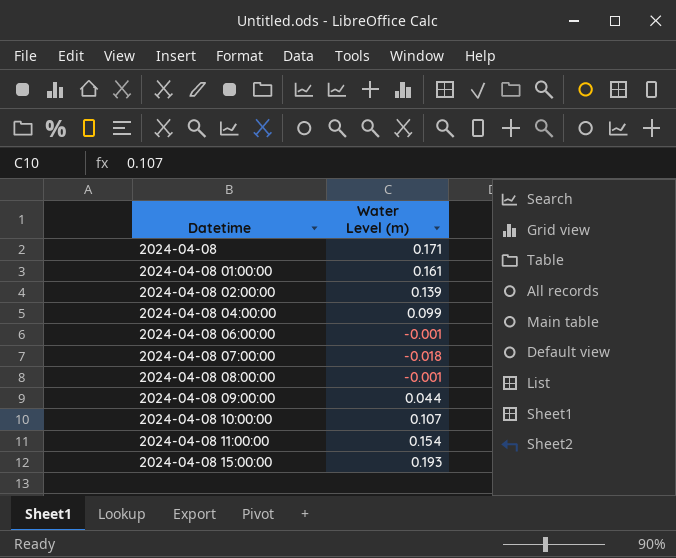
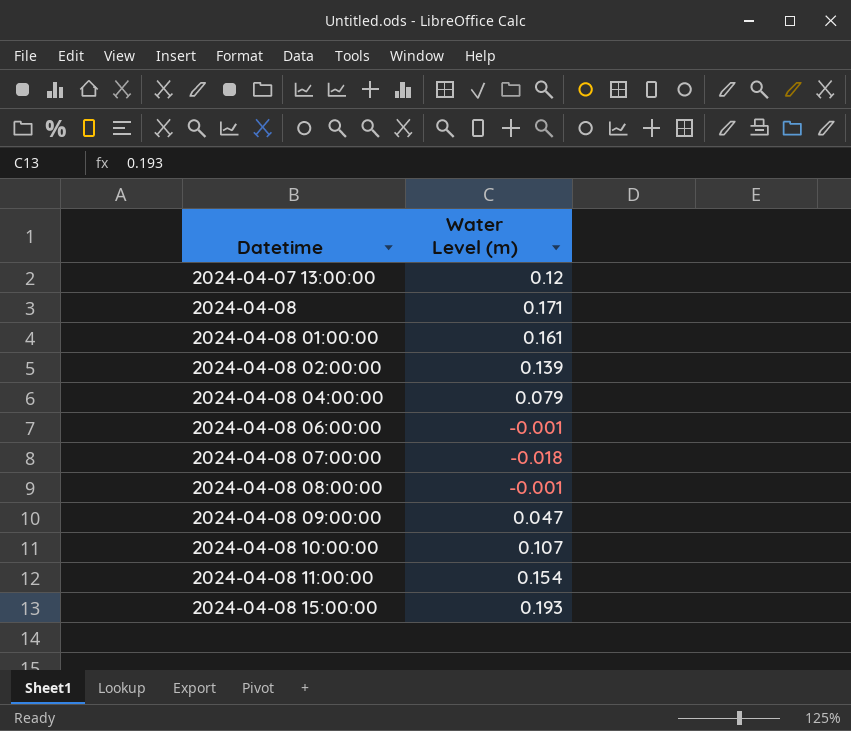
row 2024-04-07 13:00:00: none -> 0.12
2024-04-08 04:00:00 | Water Level (m): 0.099 -> 0.079
2024-04-08 09:00:00 | Water Level (m): 0.044 -> 0.047

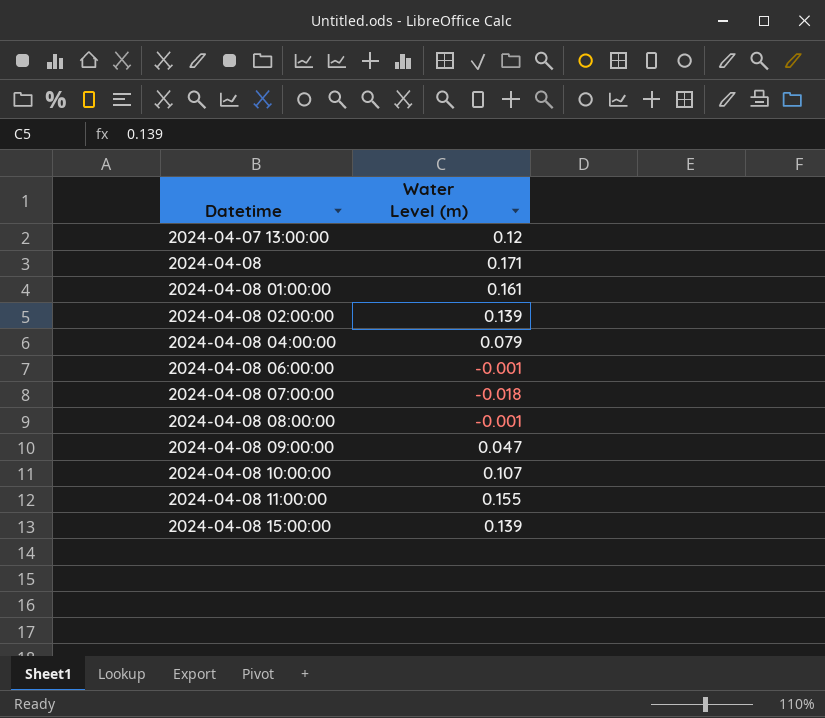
2024-04-08 11:00:00 | Water Level (m): 0.154 -> 0.155
2024-04-08 15:00:00 | Water Level (m): 0.193 -> 0.139

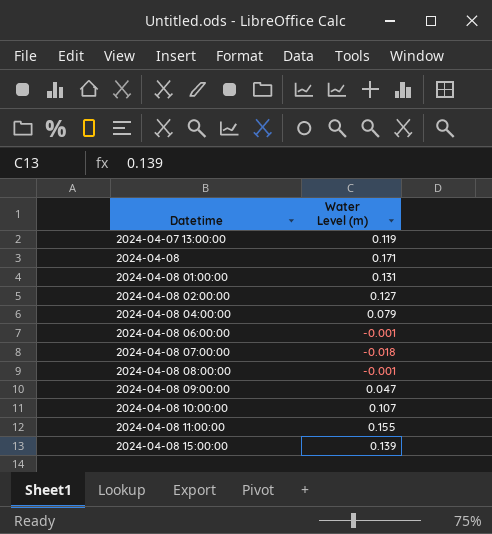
2024-04-07 13:00:00 | Water Level (m): 0.12 -> 0.119
2024-04-08 01:00:00 | Water Level (m): 0.161 -> 0.131
2024-04-08 02:00:00 | Water Level (m): 0.139 -> 0.127

